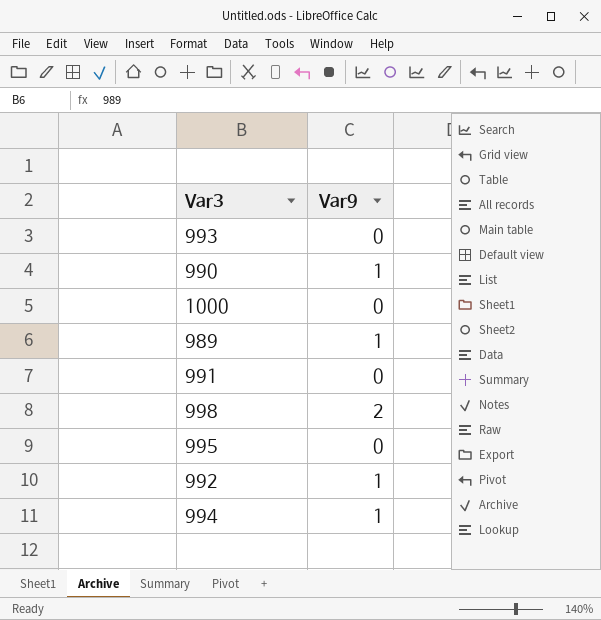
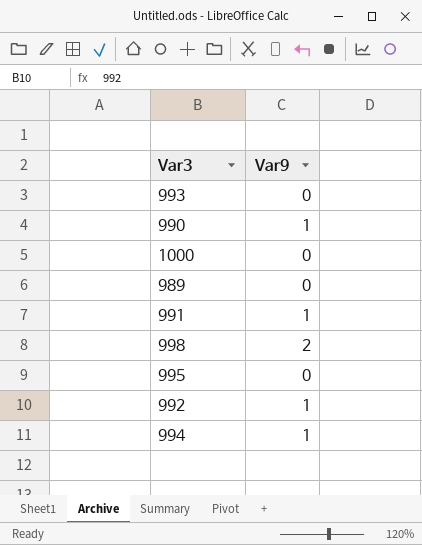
989 | Var9: 1 -> 0
991 | Var9: 0 -> 1

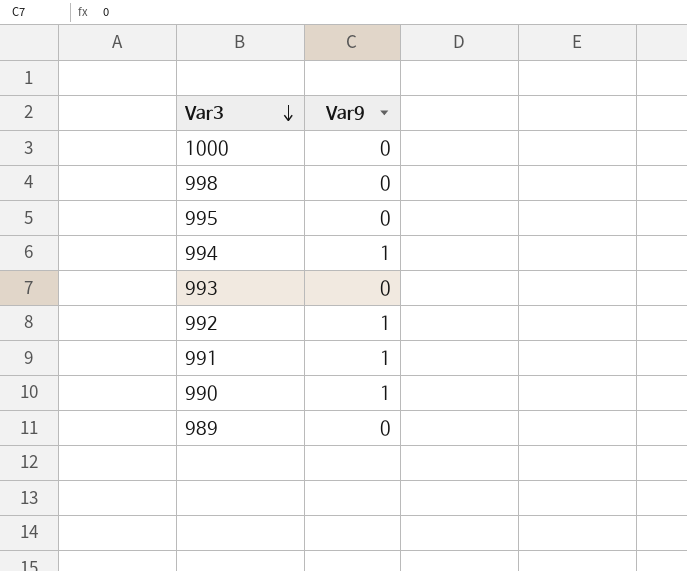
row order: none -> Var3 descending
998 | Var9: 2 -> 0

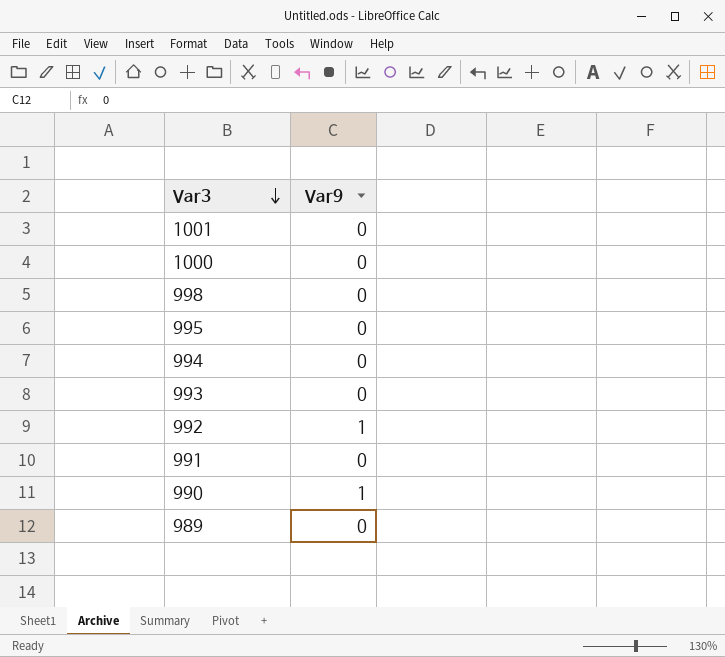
row 1001: none -> 0
994 | Var9: 1 -> 0
991 | Var9: 1 -> 0

